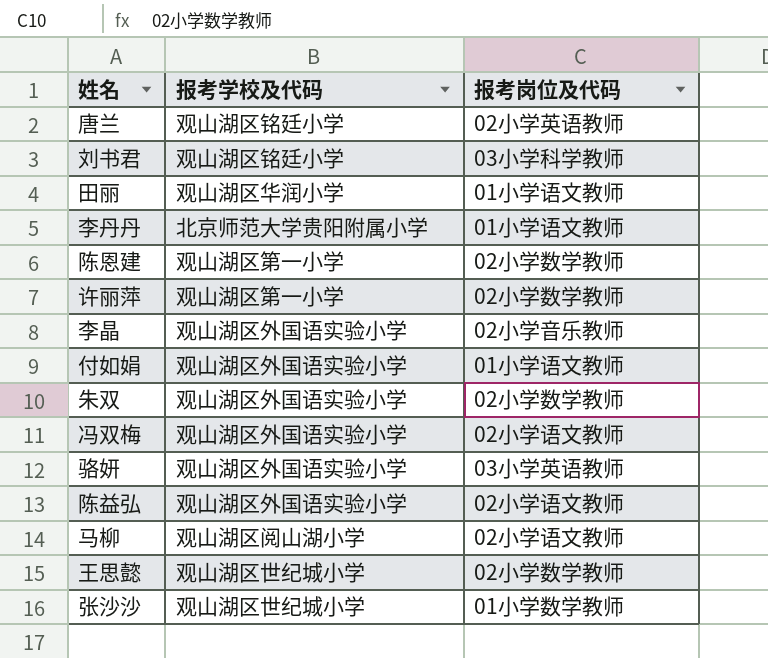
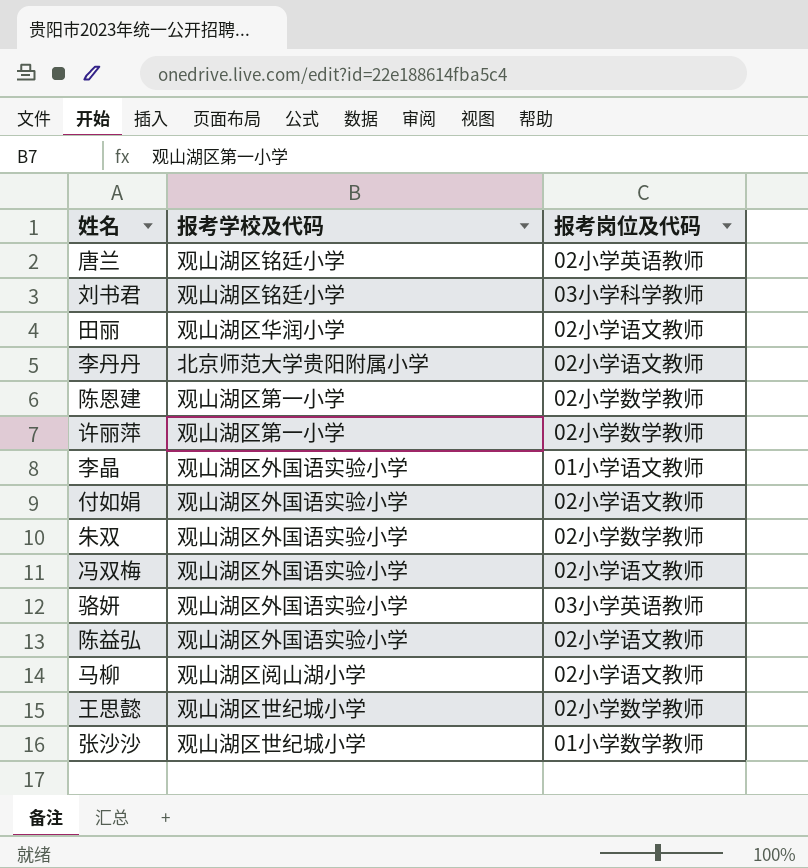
田丽 | 报考岗位及代码: 01小学语文教师 -> 02小学语文教师
李丹丹 | 报考岗位及代码: 01小学语文教师 -> 02小学语文教师
李晶 | 报考岗位及代码: 02小学音乐教师 -> 01小学语文教师
付如娟 | 报考岗位及代码: 01小学语文教师 -> 02小学语文教师

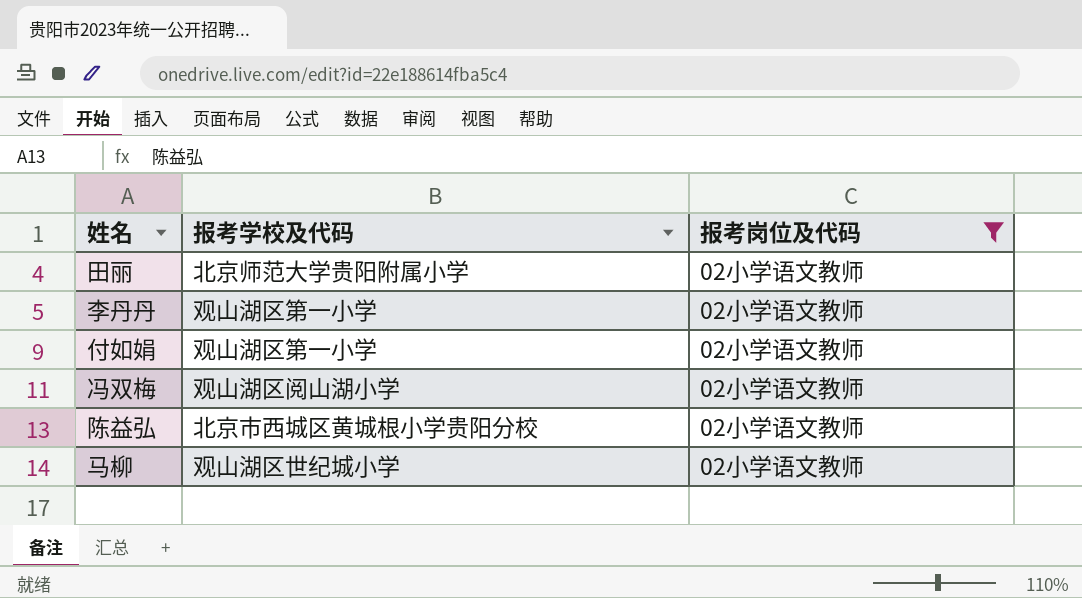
filter: none -> 报考岗位及代码 = 02小学语文教师
田丽 | 报考学校及代码: 观山湖区华润小学 -> 北京师范大学贵阳附属小学
李丹丹 | 报考学校及代码: 北京师范大学贵阳附属小学 -> 观山湖区第一小学
付如娟 | 报考学校及代码: 观山湖区外国语实验小学 -> 观山湖区第一小学
冯双梅 | 报考学校及代码: 观山湖区外国语实验小学 -> 观山湖区阅山湖小学
陈益弘 | 报考学校及代码: 观山湖区外国语实验小学 -> 北京市西城区黄城根小学贵阳分校
马柳 | 报考学校及代码: 观山湖区阅山湖小学 -> 观山湖区世纪城小学

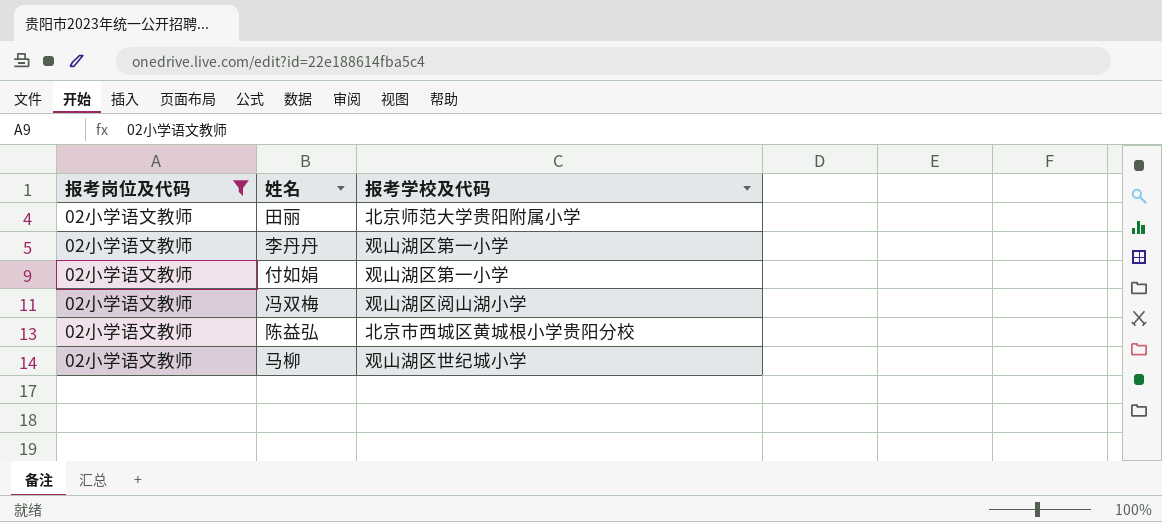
column 报考岗位及代码 | position: 3 -> 1

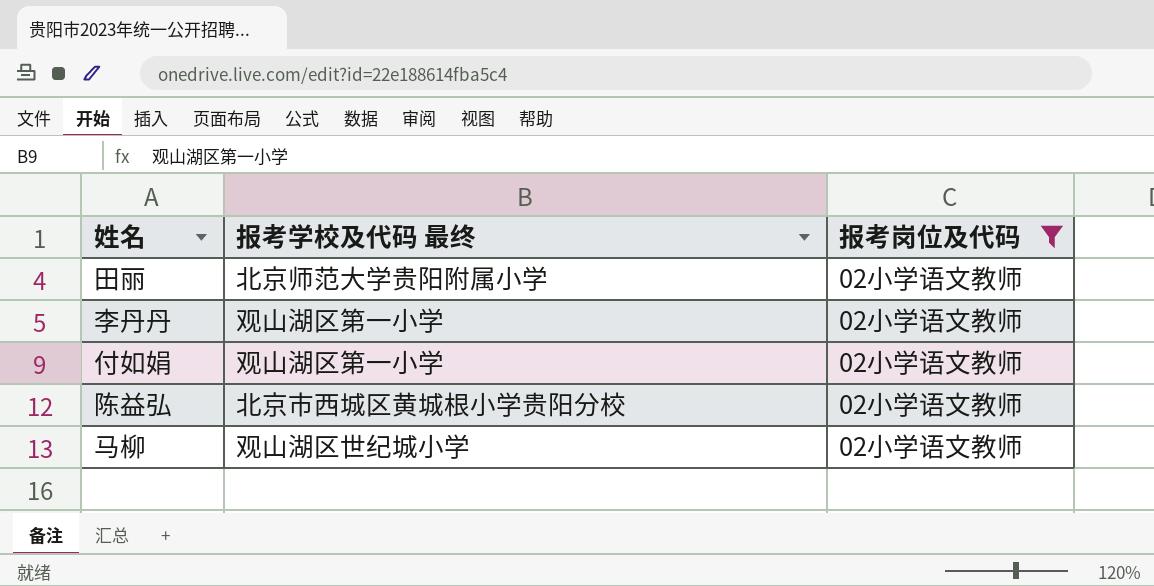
column name: 报考学校及代码 -> 报考学校及代码 最终
column 报考岗位及代码 | position: 1 -> 3
row 冯双梅: 02小学语文教师 | 观山湖区阅山湖小学 -> none

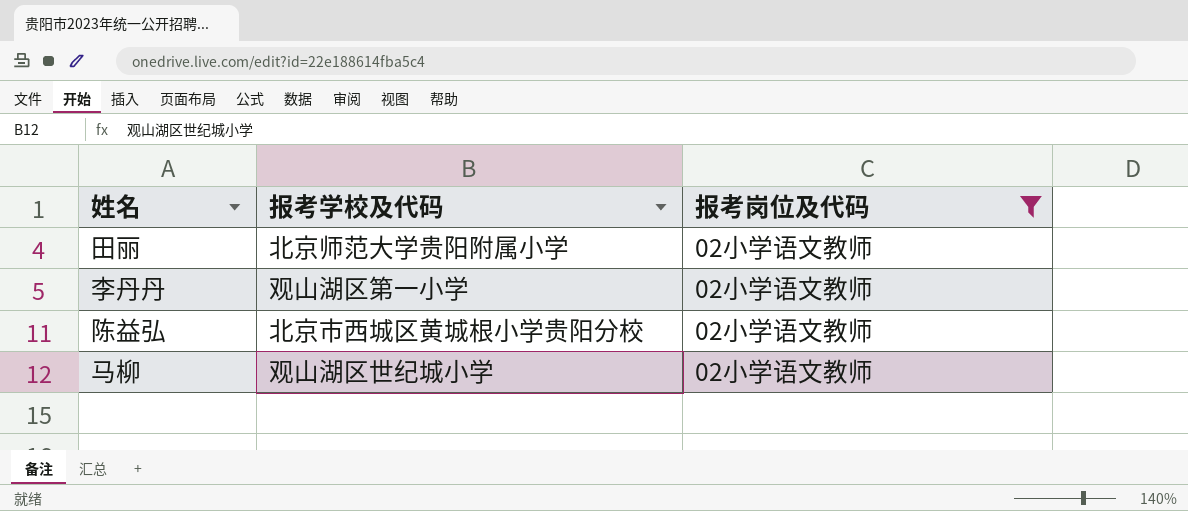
column name: 报考学校及代码 最终 -> 报考学校及代码
row 付如娟: 观山湖区第一小学 | 02小学语文教师 -> none

